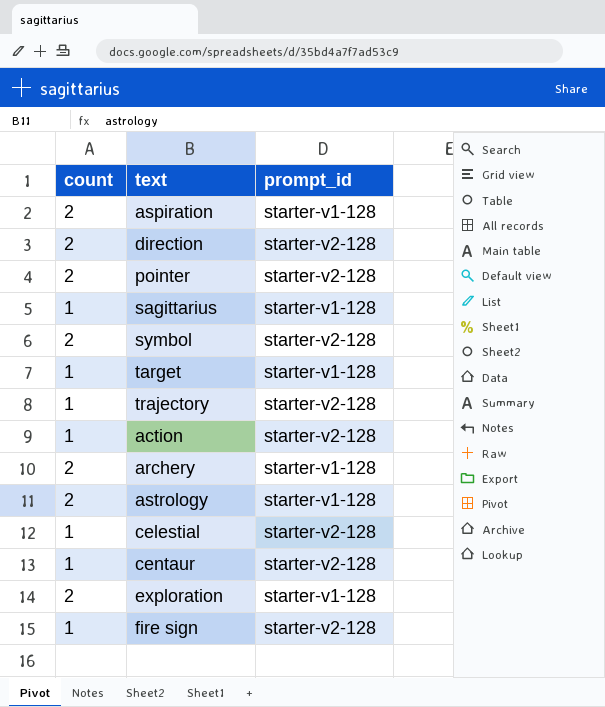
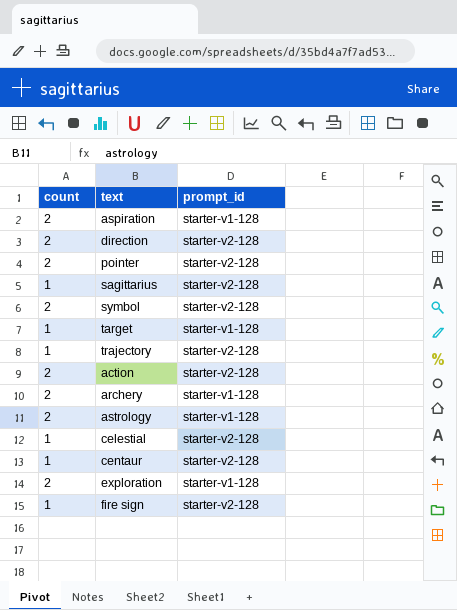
sagittarius | prompt_id: starter-v1-128 -> starter-v2-128
action | count: 1 -> 2

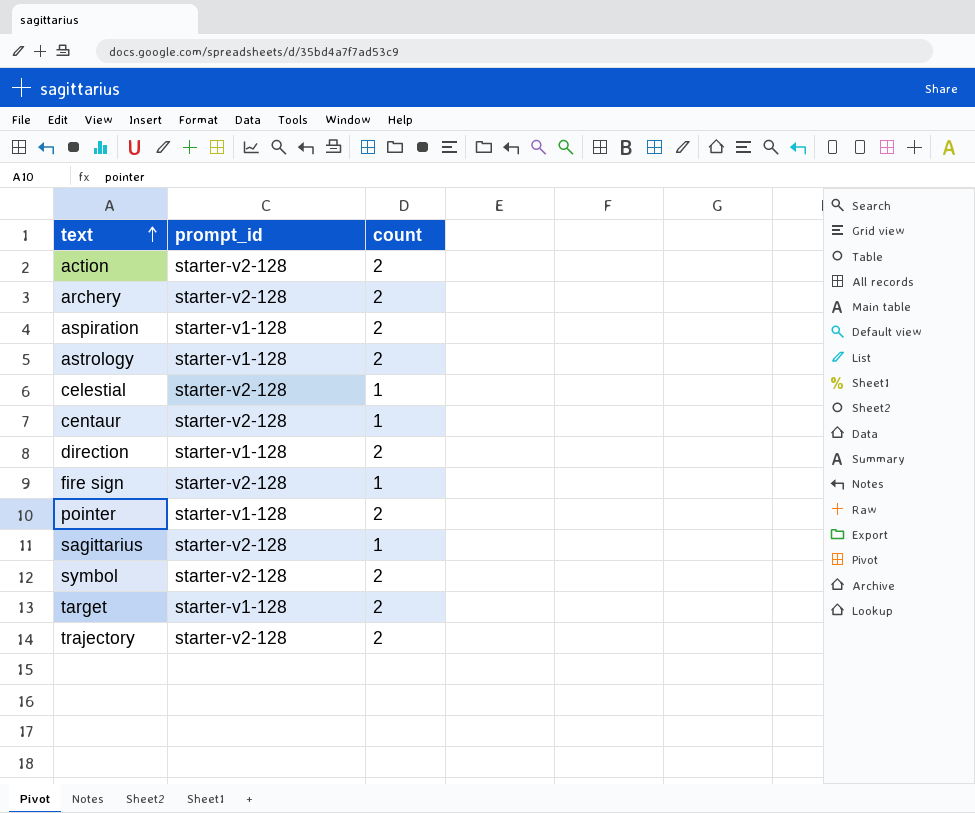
row order: none -> text ascending
column count | position: 1 -> 3
row exploration: 2 | starter-v1-128 -> none
archery | prompt_id: starter-v1-128 -> starter-v2-128
direction | prompt_id: starter-v2-128 -> starter-v1-128
pointer | prompt_id: starter-v2-128 -> starter-v1-128
target | count: 1 -> 2
trajectory | count: 1 -> 2

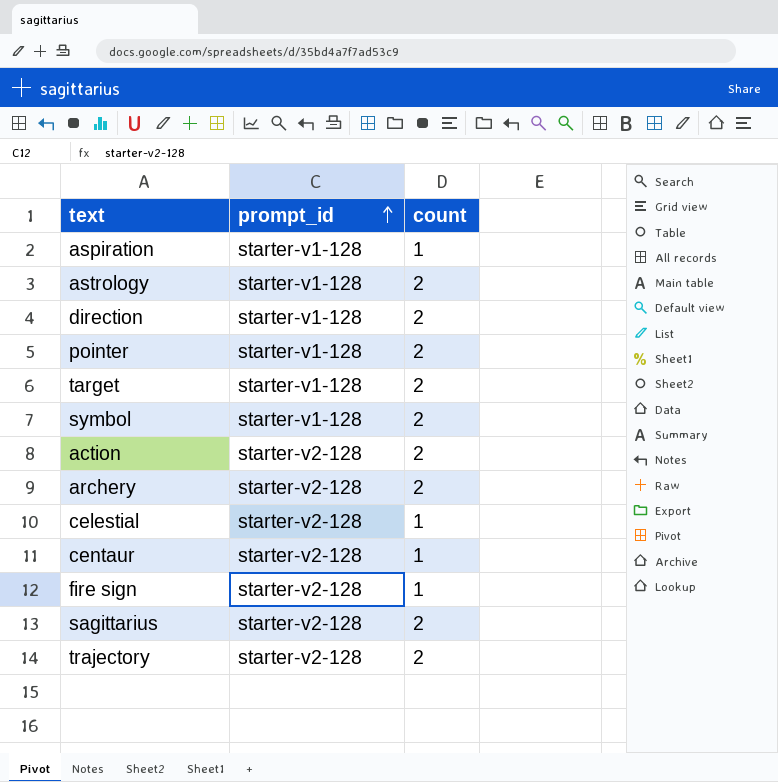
row order: text ascending -> prompt_id ascending
aspiration | count: 2 -> 1
symbol | prompt_id: starter-v2-128 -> starter-v1-128
sagittarius | count: 1 -> 2

